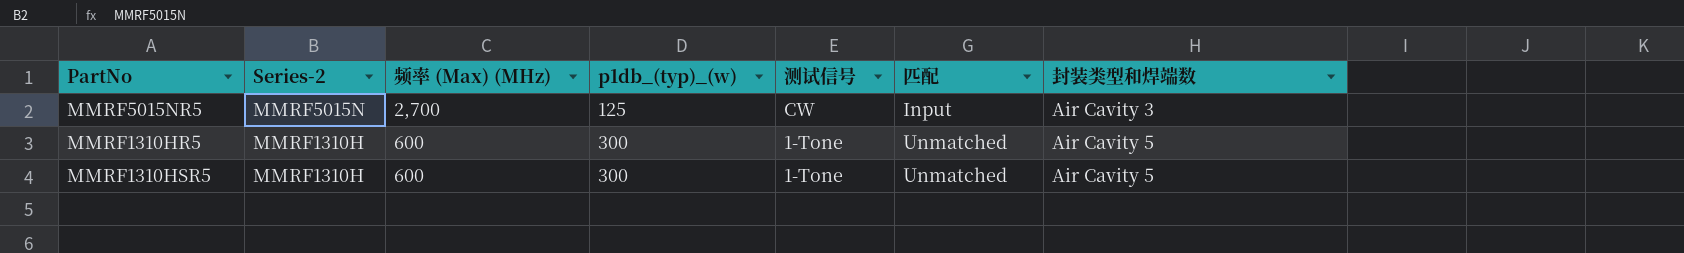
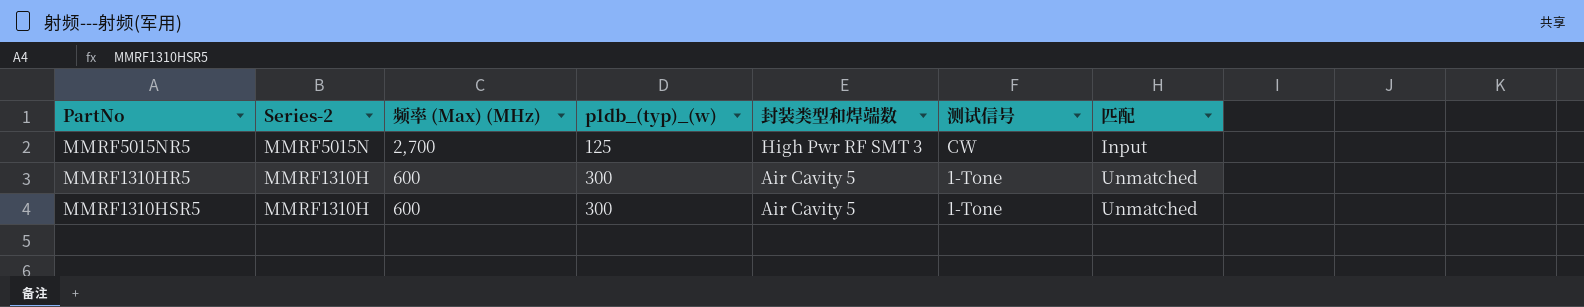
column 封装类型和焊端数 | position: 7 -> 5
MMRF5015NR5 | 封装类型和焊端数: Air Cavity 3 -> High Pwr RF SMT 3

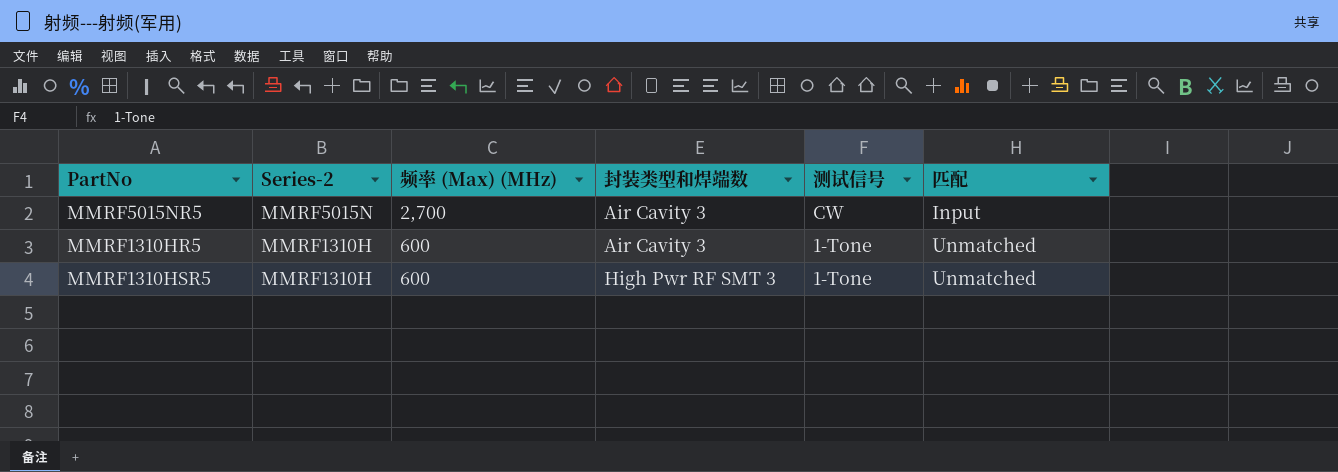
column p1db_(typ)_(w) | position: 4 -> none
MMRF5015NR5 | 封装类型和焊端数: High Pwr RF SMT 3 -> Air Cavity 3
MMRF1310HR5 | 封装类型和焊端数: Air Cavity 5 -> Air Cavity 3
MMRF1310HSR5 | 封装类型和焊端数: Air Cavity 5 -> High Pwr RF SMT 3

